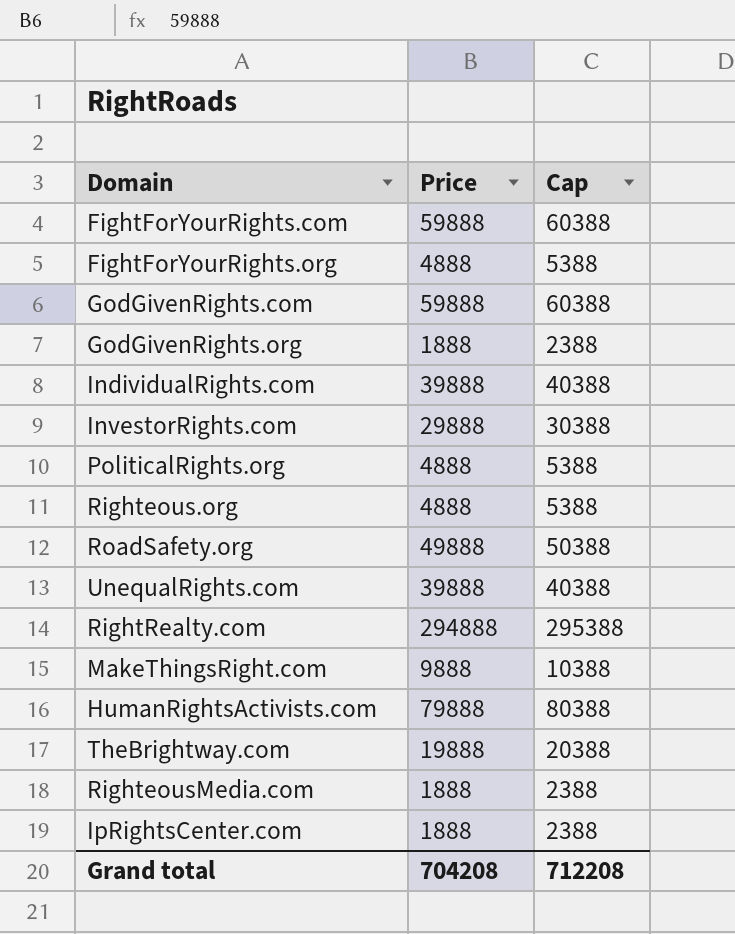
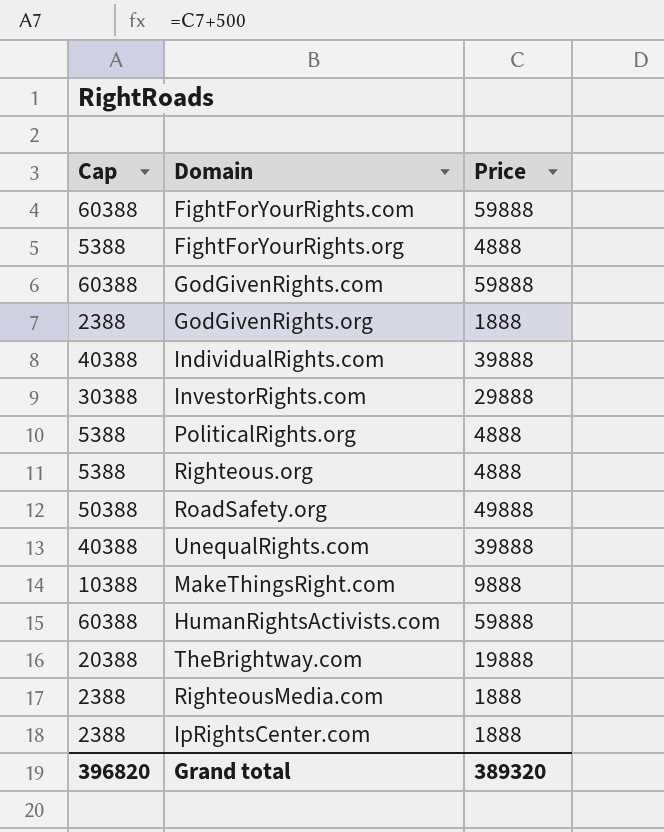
column Cap | position: 3 -> 1
row RightRealty.com: 294888 | 295388 -> none
HumanRightsActivists.com | Cap: 80388 -> 60388
HumanRightsActivists.com | Price: 79888 -> 59888
Grand total | Cap: 712208 -> 396820
Grand total | Price: 704208 -> 389320

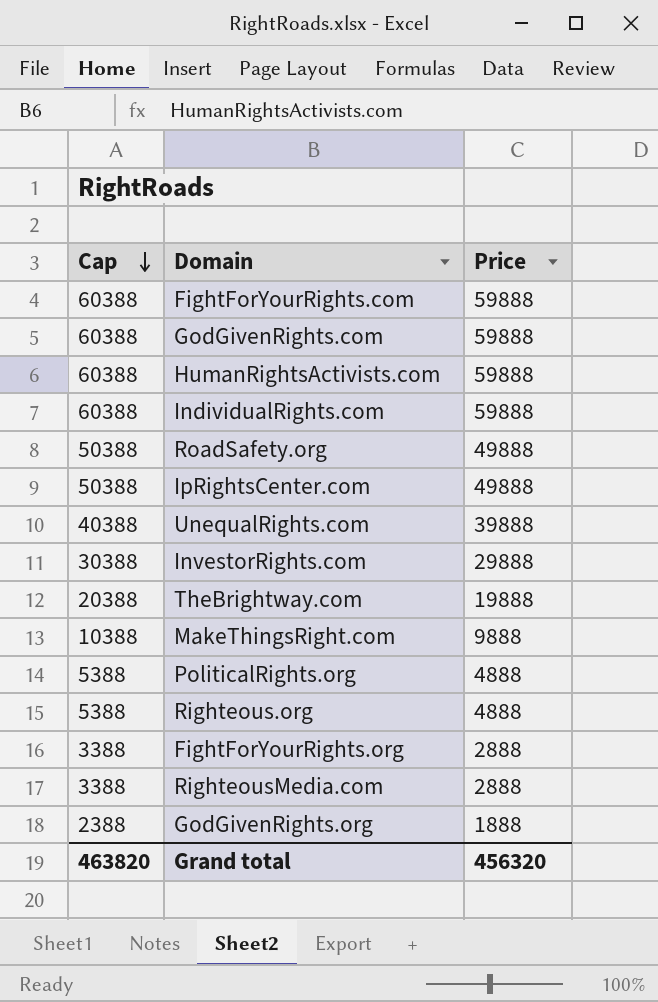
row order: none -> Cap descending
IndividualRights.com | Cap: 40388 -> 60388
IndividualRights.com | Price: 39888 -> 59888
IpRightsCenter.com | Cap: 2388 -> 50388
IpRightsCenter.com | Price: 1888 -> 49888
FightForYourRights.org | Cap: 5388 -> 3388
FightForYourRights.org | Price: 4888 -> 2888
RighteousMedia.com | Cap: 2388 -> 3388
RighteousMedia.com | Price: 1888 -> 2888
Grand total | Cap: 396820 -> 463820
Grand total | Price: 389320 -> 456320

